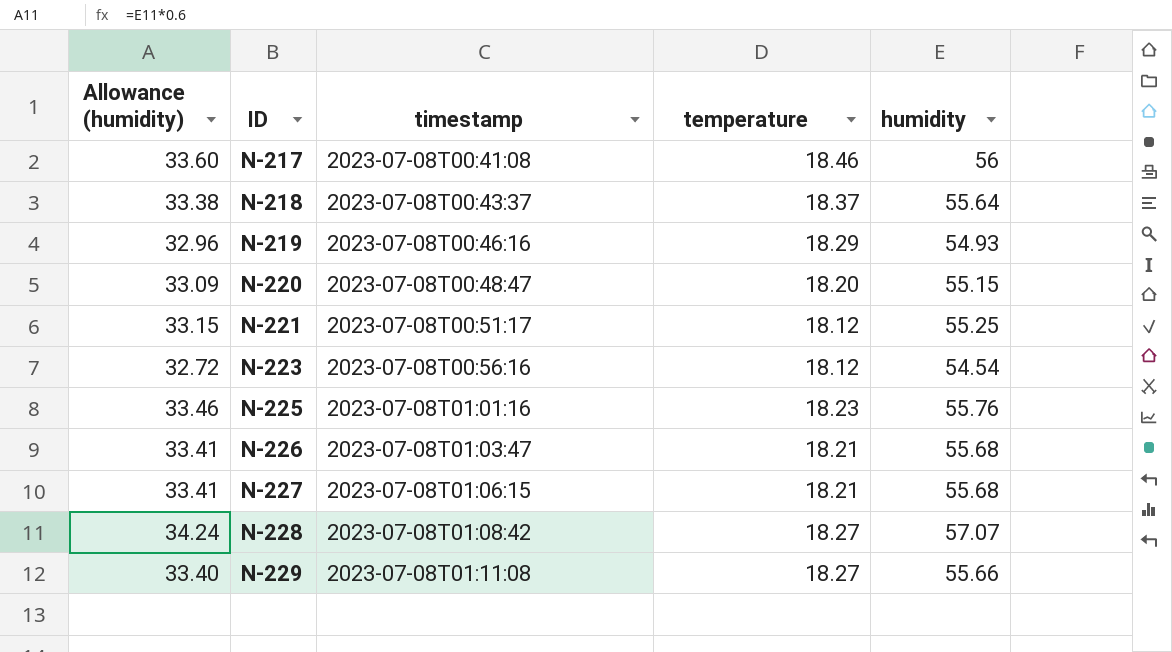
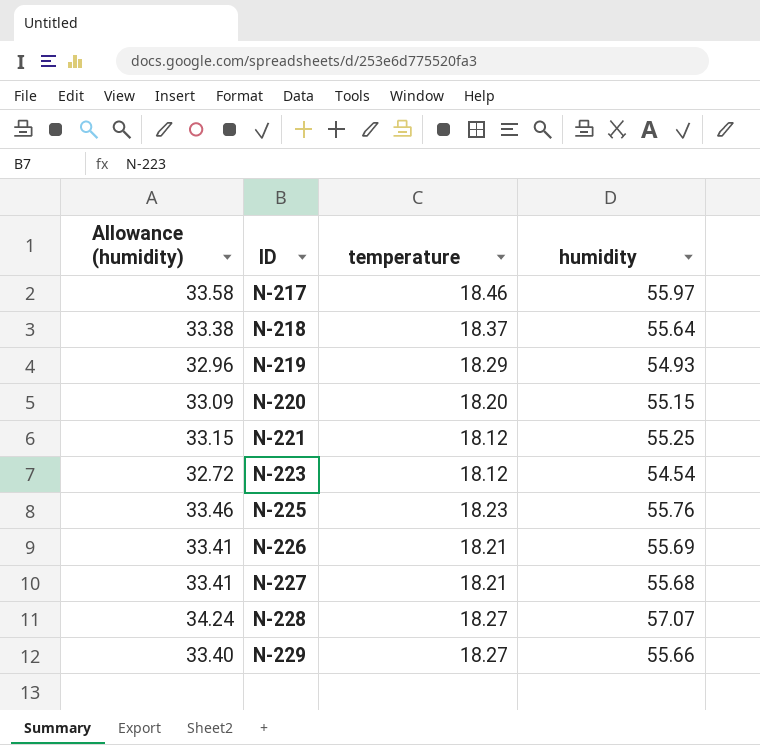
column timestamp | position: 3 -> none
N-217 | Allowance (humidity): 33.60 -> 33.58
N-217 | humidity: 56 -> 55.97
N-226 | humidity: 55.68 -> 55.69

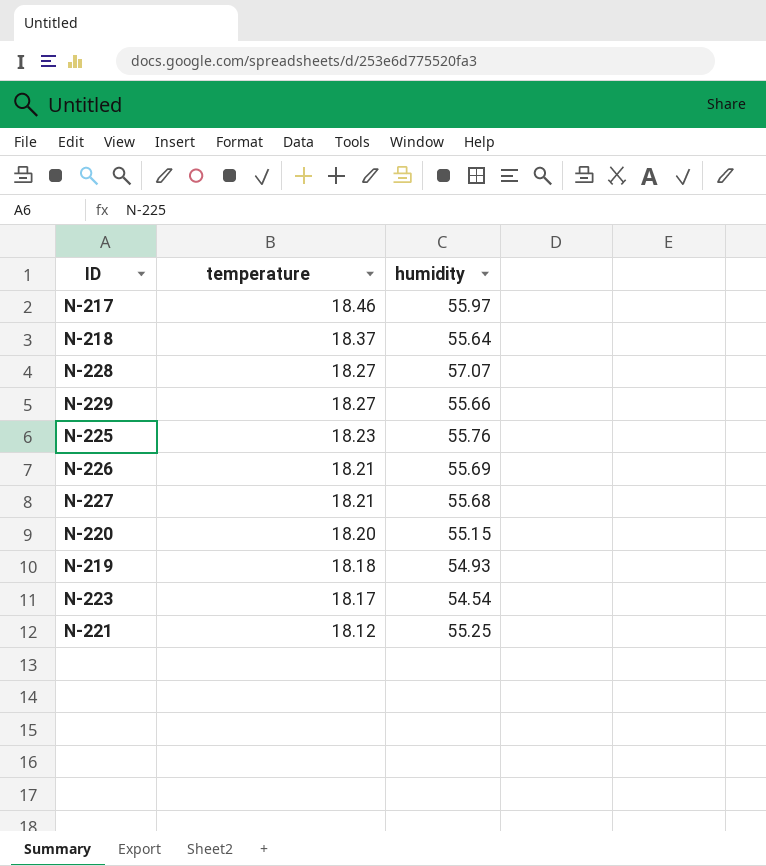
row order: ID ascending -> temperature descending
column Allowance (humidity) | formula: [humidity] * 0.6 -> none
N-219 | temperature: 18.29 -> 18.18
N-223 | temperature: 18.12 -> 18.17

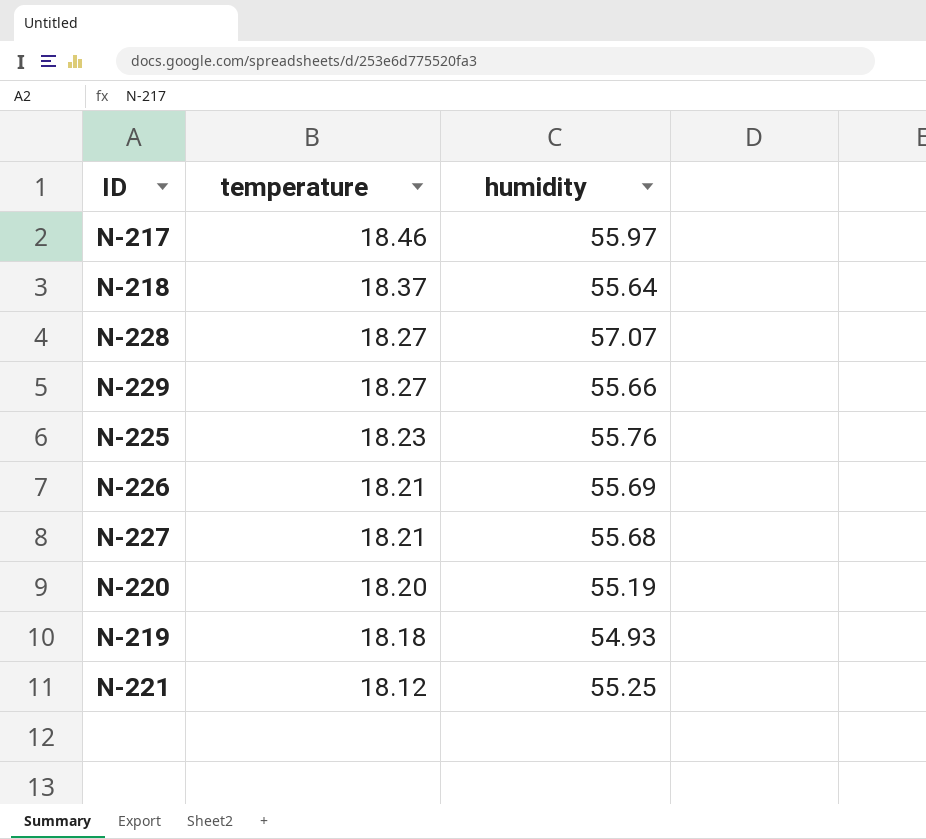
row N-223: 18.17 | 54.54 -> none
N-220 | humidity: 55.15 -> 55.19

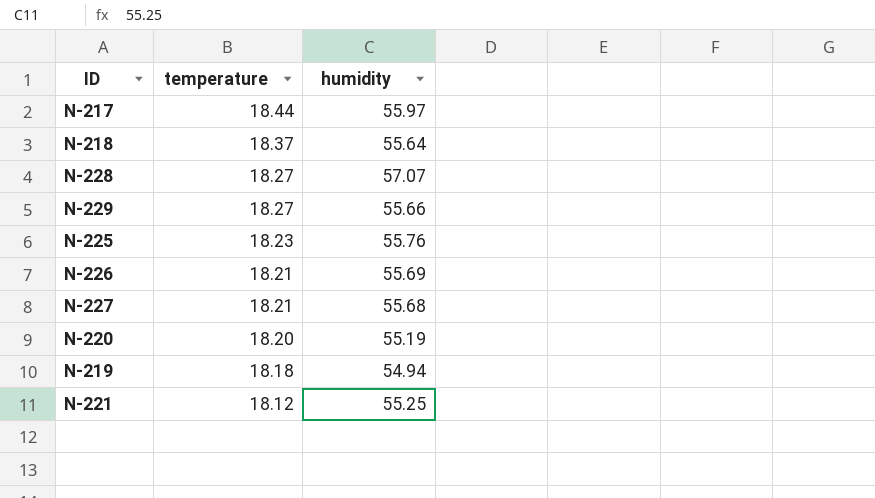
N-217 | temperature: 18.46 -> 18.44
N-219 | humidity: 54.93 -> 54.94

